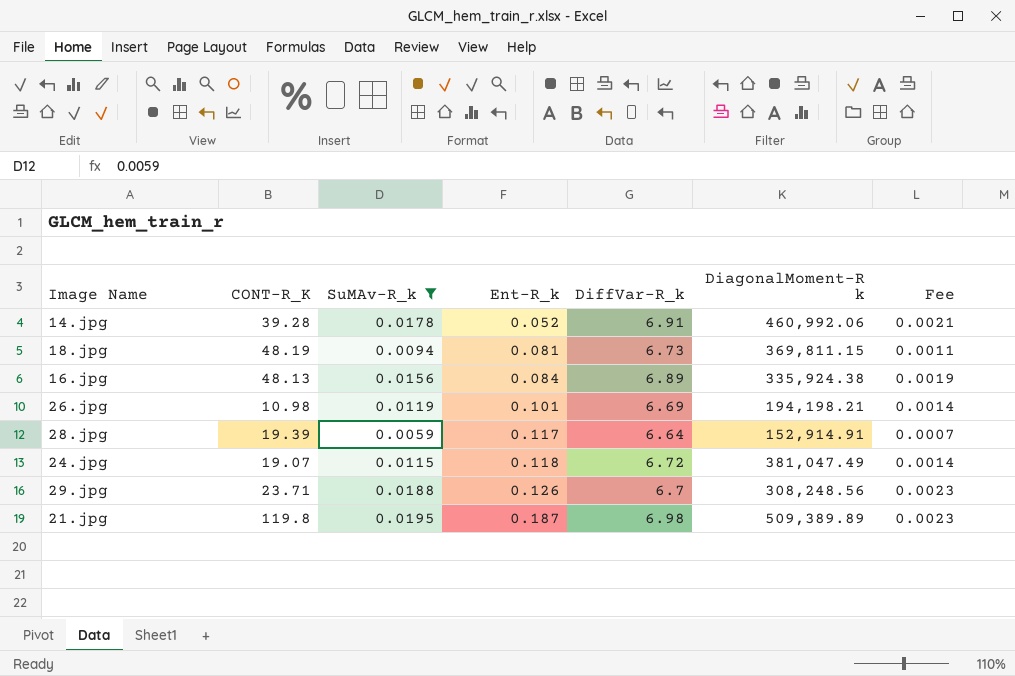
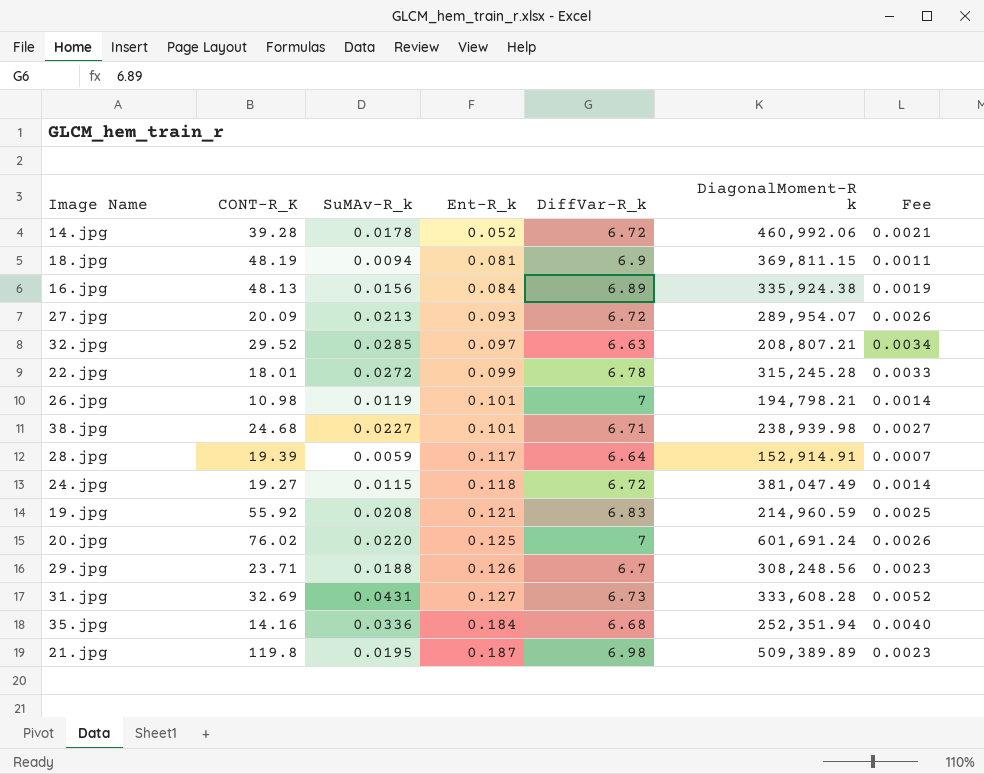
filter: SuMAv-R_k <= 0.0195 -> none
14.jpg | DiffVar-R_k: 6.91 -> 6.72
18.jpg | DiffVar-R_k: 6.73 -> 6.9
26.jpg | DiffVar-R_k: 6.69 -> 7
26.jpg | DiagonalMoment-R k: 194,198.21 -> 194,798.21
24.jpg | CONT-R_K: 19.07 -> 19.27

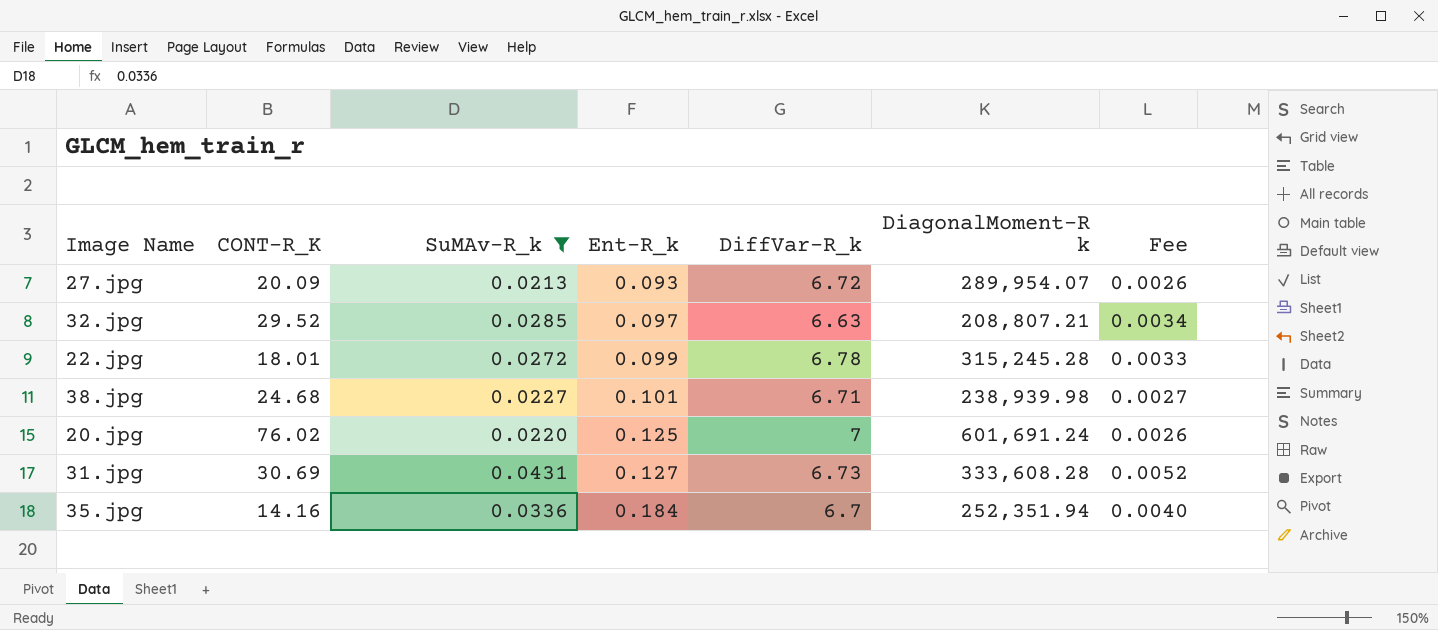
filter: none -> SuMAv-R_k >= 0.0213
31.jpg | CONT-R_K: 32.69 -> 30.69
35.jpg | DiffVar-R_k: 6.68 -> 6.7

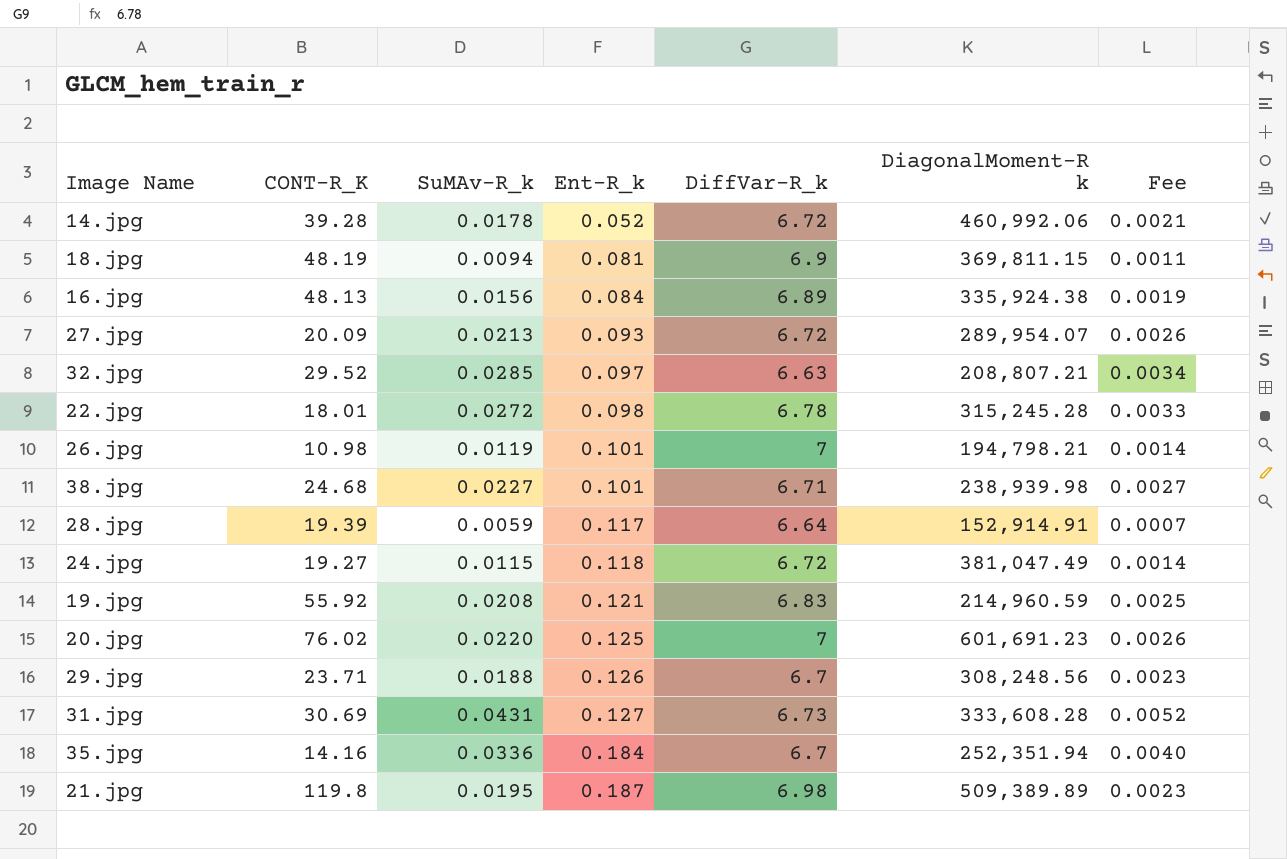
filter: SuMAv-R_k >= 0.0213 -> none
22.jpg | Ent-R_k: 0.099 -> 0.098
20.jpg | DiagonalMoment-R k: 601,691.24 -> 601,691.23

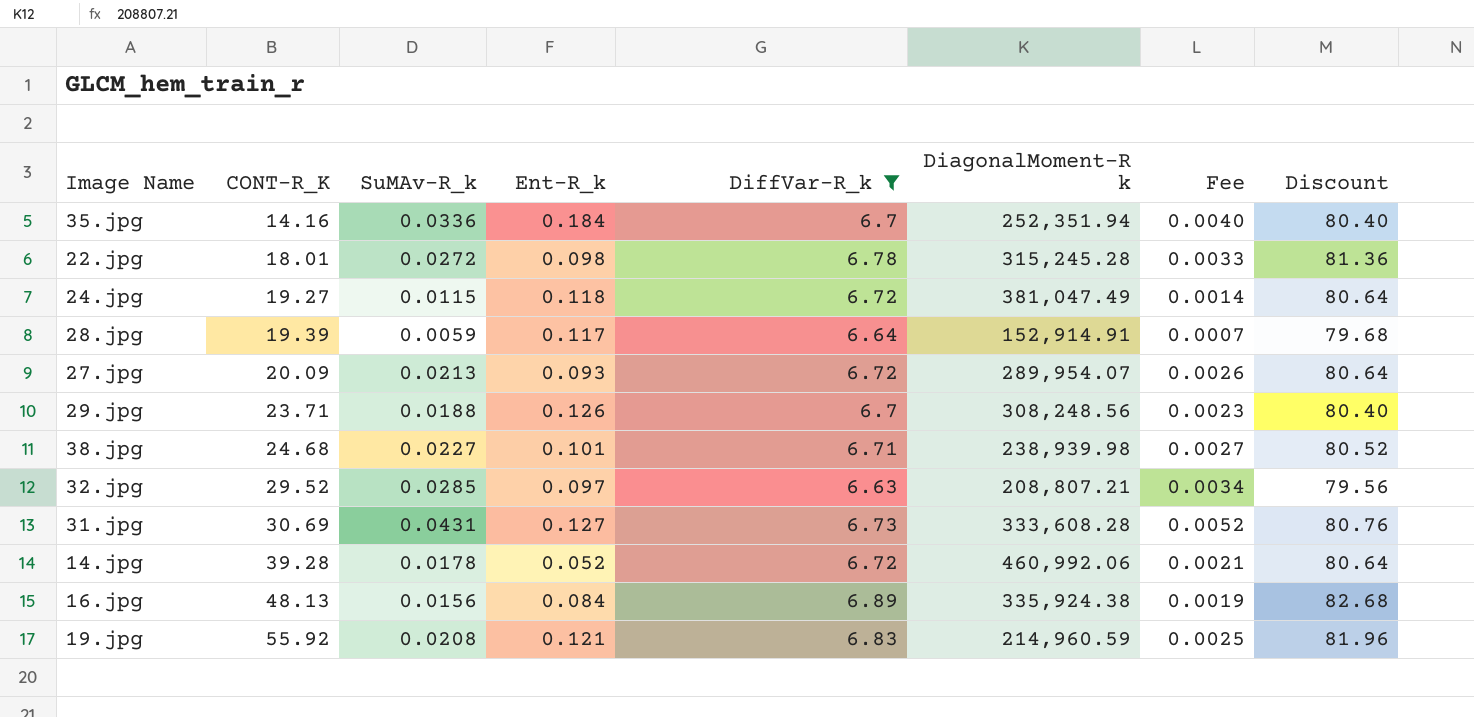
filter: none -> DiffVar-R_k <= 6.89
row order: Ent-R_k ascending -> CONT-R_K ascending
column Discount | formula: none -> [DiffVar-R_k] * 12

